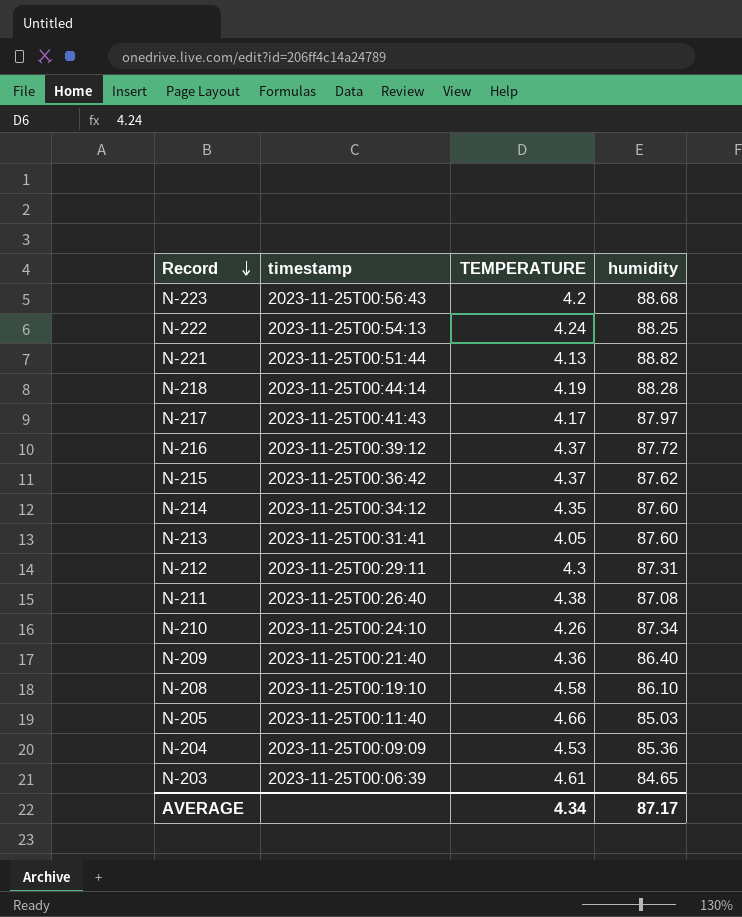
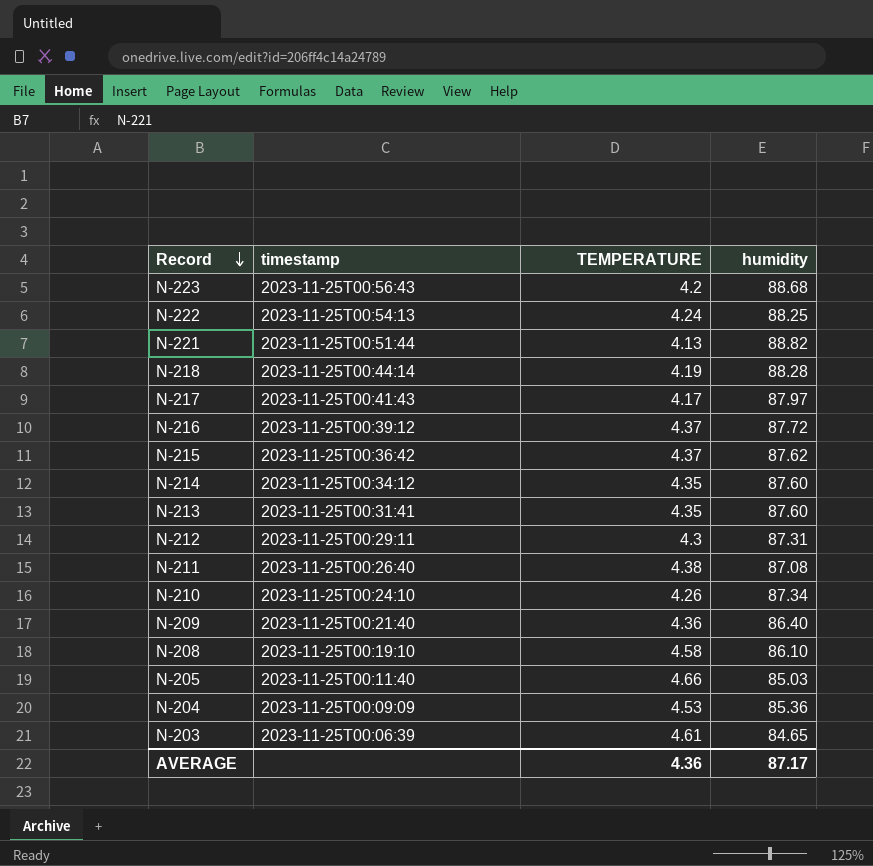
N-213 | TEMPERATURE: 4.05 -> 4.35
AVERAGE | TEMPERATURE: 4.34 -> 4.36

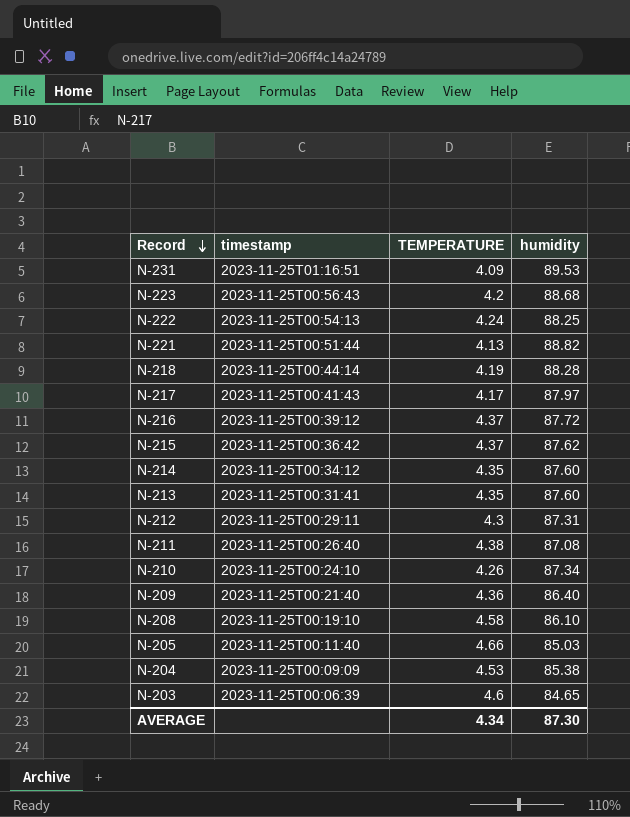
row N-231: none -> 2023-11-25T01:16:51 | 4.09 | 89.53
N-204 | humidity: 85.36 -> 85.38
N-203 | TEMPERATURE: 4.61 -> 4.6
AVERAGE | TEMPERATURE: 4.36 -> 4.34
AVERAGE | humidity: 87.17 -> 87.30

